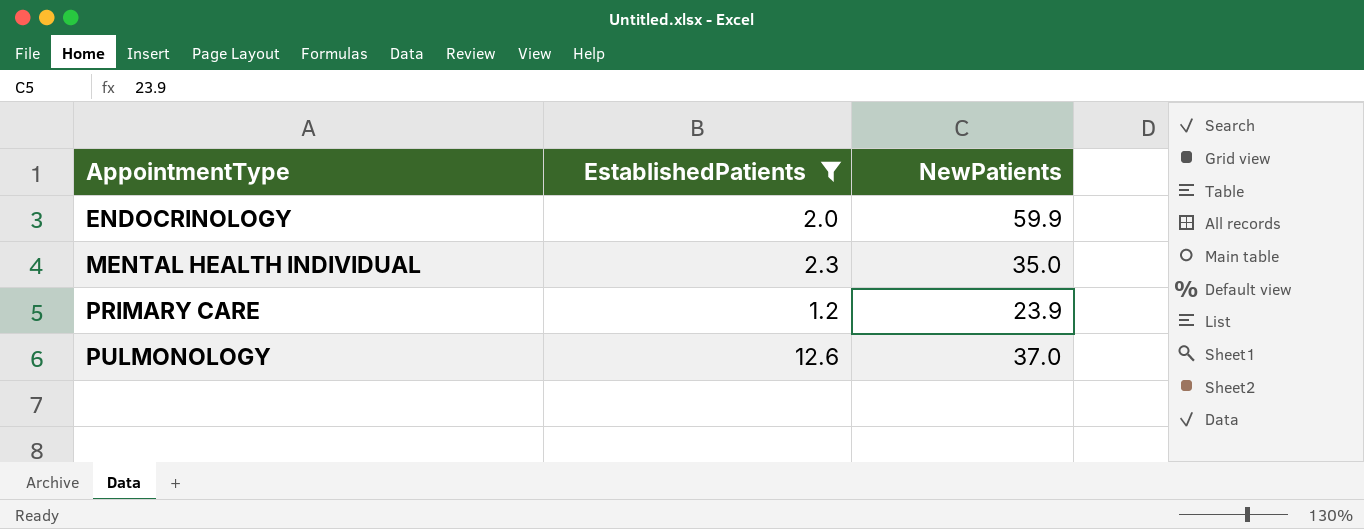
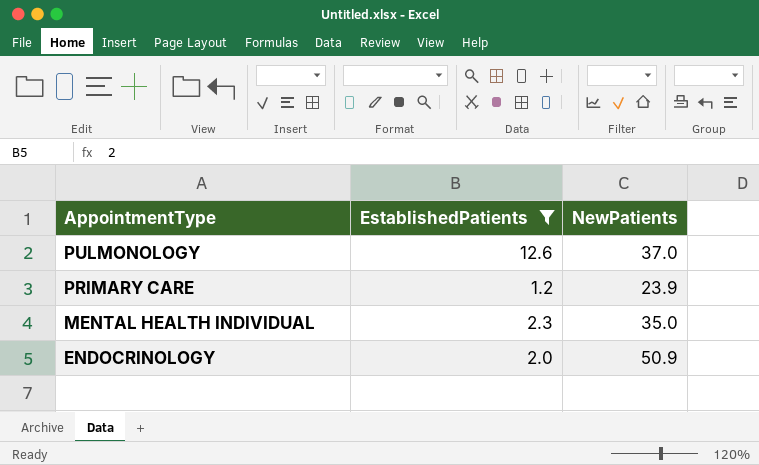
row order: AppointmentType ascending -> AppointmentType descending
ENDOCRINOLOGY | NewPatients: 59.9 -> 50.9

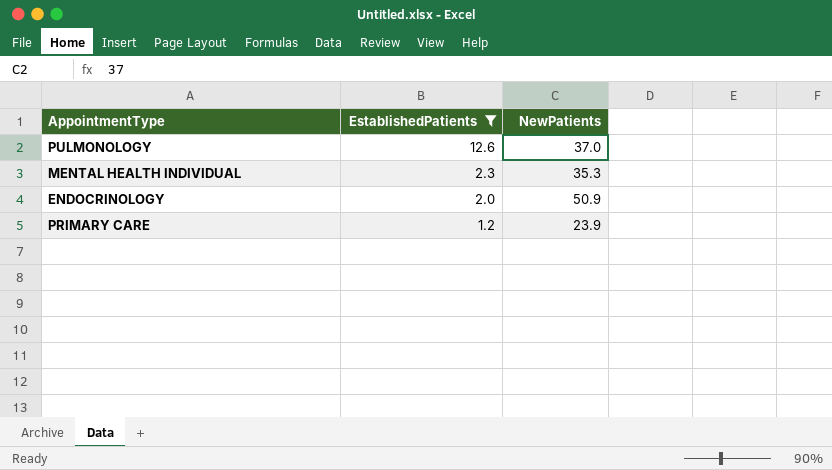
row order: AppointmentType descending -> EstablishedPatients descending
MENTAL HEALTH INDIVIDUAL | NewPatients: 35.0 -> 35.3

